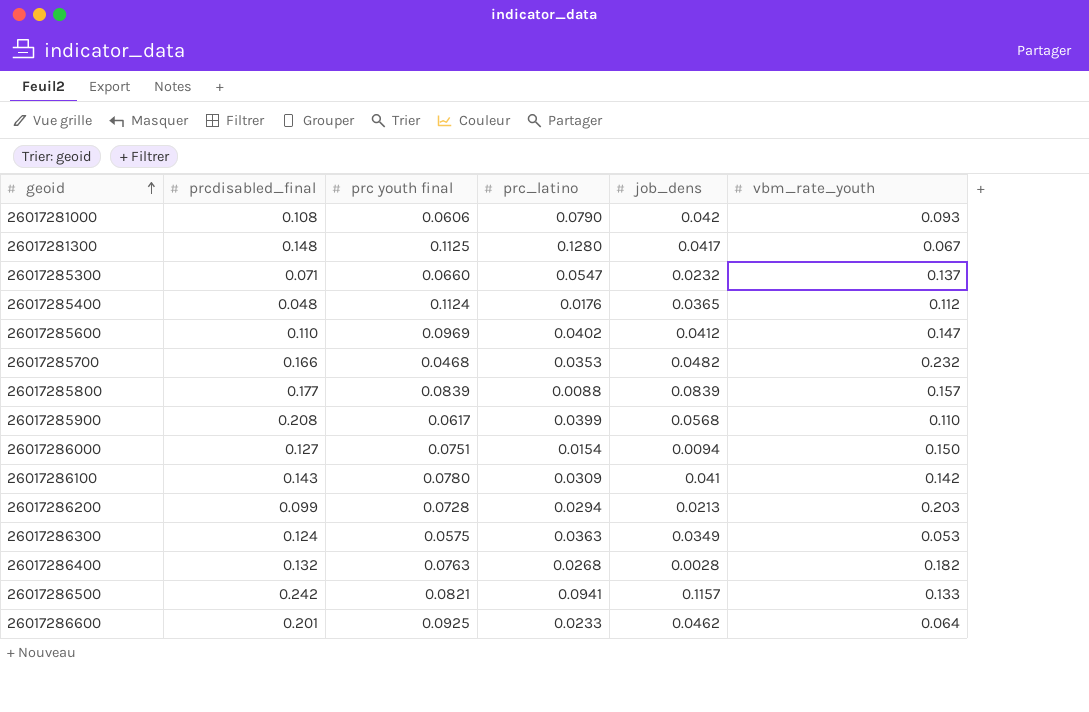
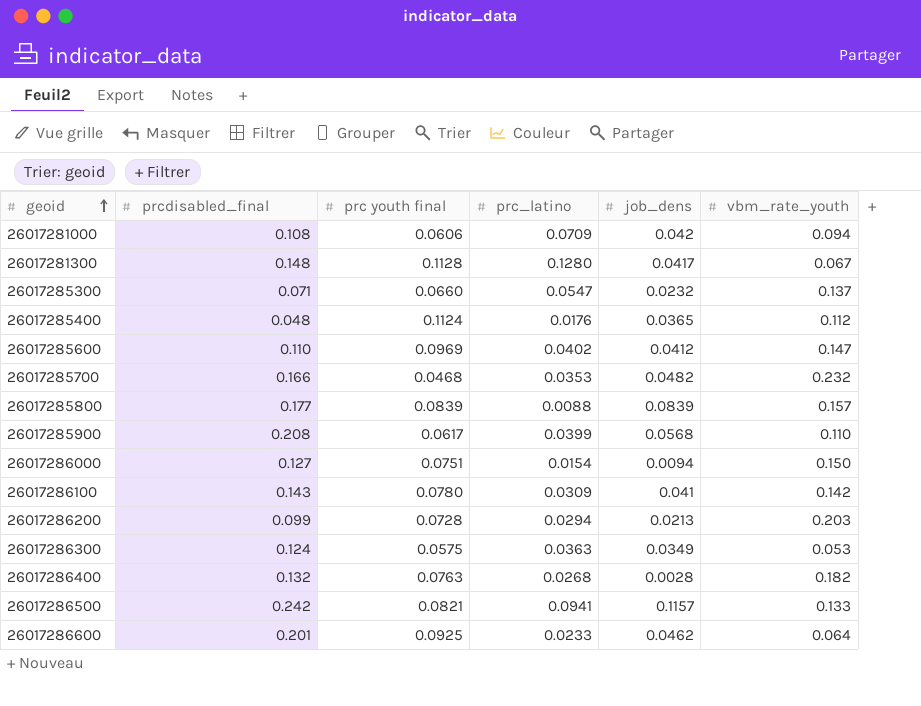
26017281000 | prc_latino: 0.0790 -> 0.0709
26017281000 | vbm_rate_youth: 0.093 -> 0.094
26017281300 | prc youth final: 0.1125 -> 0.1128

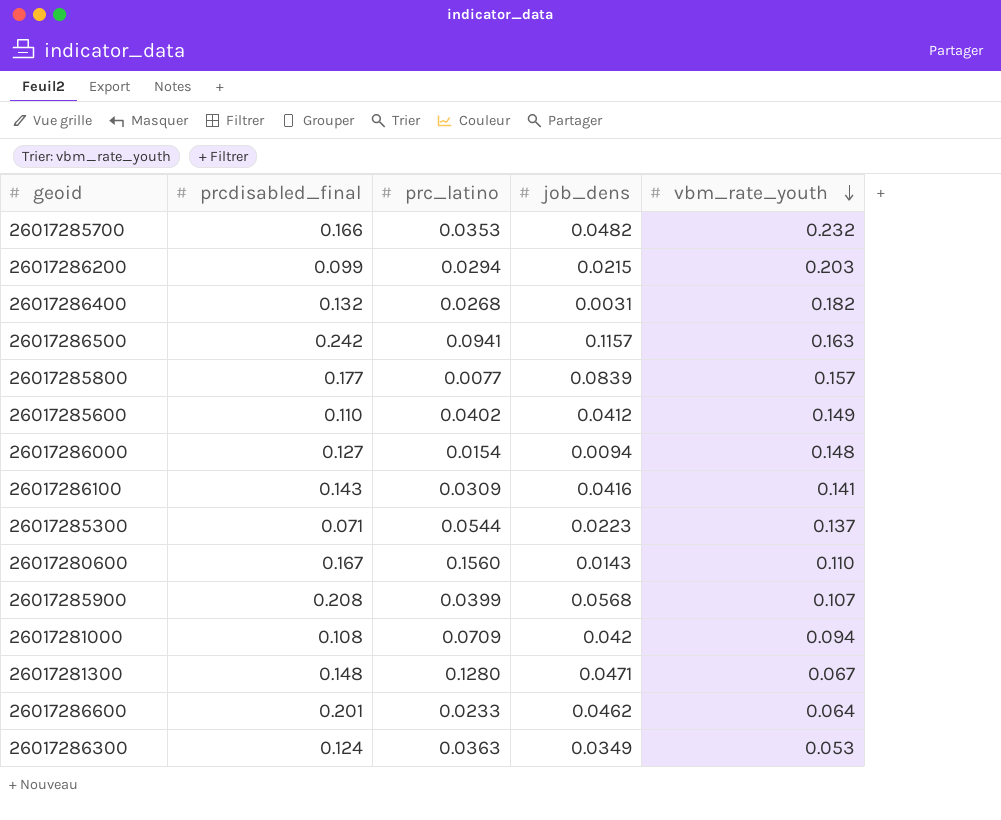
row order: geoid ascending -> vbm_rate_youth descending
column prc youth final | position: 3 -> none
row 26017285400: 0.048 | 0.1124 | 0.0176 | 0.0365 | 0.112 -> none
26017286200 | job_dens: 0.0213 -> 0.0215
26017286400 | job_dens: 0.0028 -> 0.0031
26017286500 | vbm_rate_youth: 0.133 -> 0.163
26017285800 | prc_latino: 0.0088 -> 0.0077
26017285600 | vbm_rate_youth: 0.147 -> 0.149
26017286000 | vbm_rate_youth: 0.150 -> 0.148
26017286100 | job_dens: 0.041 -> 0.0416
26017286100 | vbm_rate_youth: 0.142 -> 0.141
26017285300 | prc_latino: 0.0547 -> 0.0544
26017285300 | job_dens: 0.0232 -> 0.0223
row 26017280600: none -> 0.167 | 0.1560 | 0.0143 | 0.110
26017285900 | vbm_rate_youth: 0.110 -> 0.107
26017281300 | job_dens: 0.0417 -> 0.0471

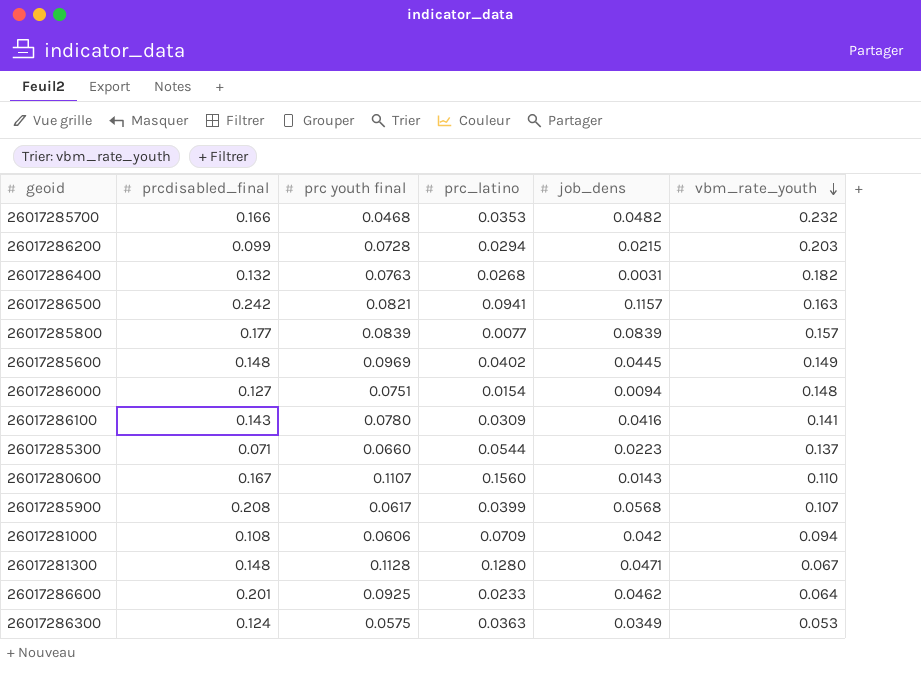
column prc youth final | position: none -> 3
26017285600 | prcdisabled_final: 0.110 -> 0.148
26017285600 | job_dens: 0.0412 -> 0.0445

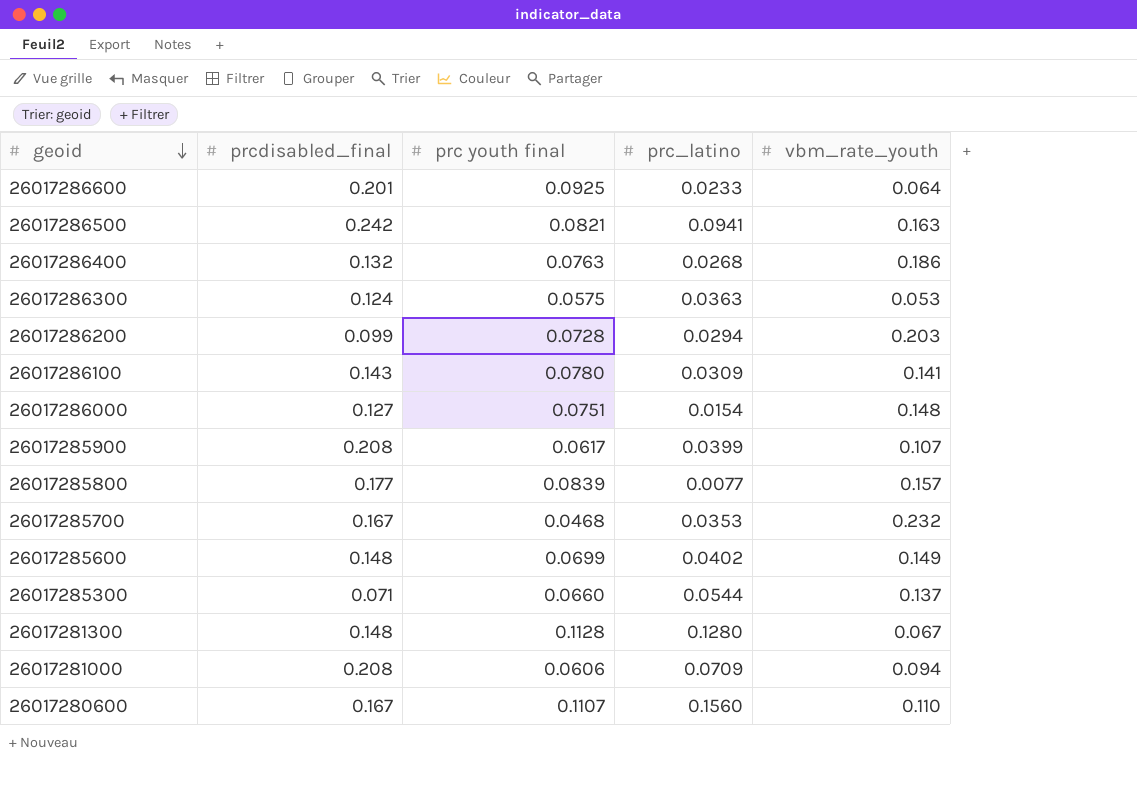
row order: vbm_rate_youth descending -> geoid descending
column job_dens | position: 5 -> none
26017286400 | vbm_rate_youth: 0.182 -> 0.186
26017285700 | prcdisabled_final: 0.166 -> 0.167
26017285600 | prc youth final: 0.0969 -> 0.0699
26017281000 | prcdisabled_final: 0.108 -> 0.208

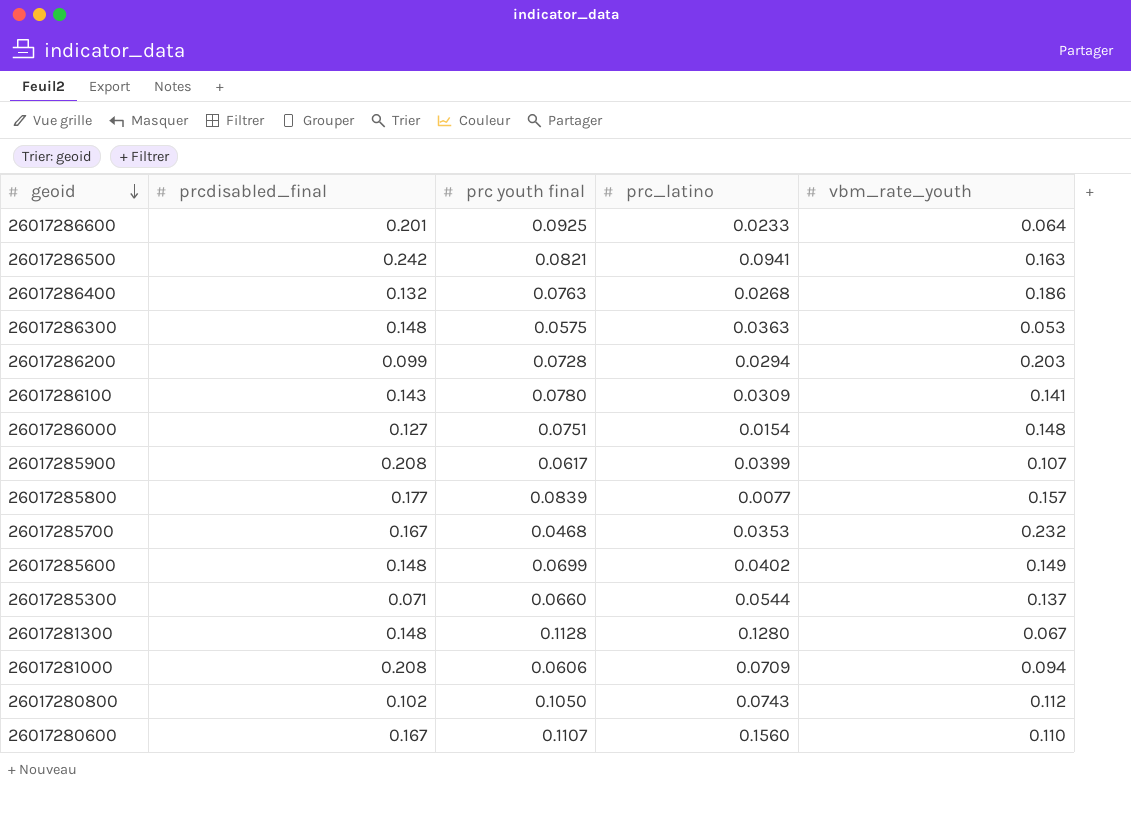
26017286300 | prcdisabled_final: 0.124 -> 0.148
row 26017280800: none -> 0.102 | 0.1050 | 0.0743 | 0.112

